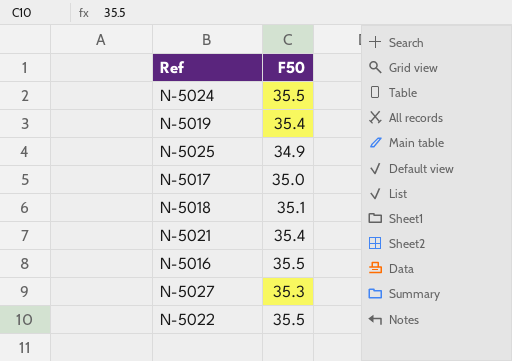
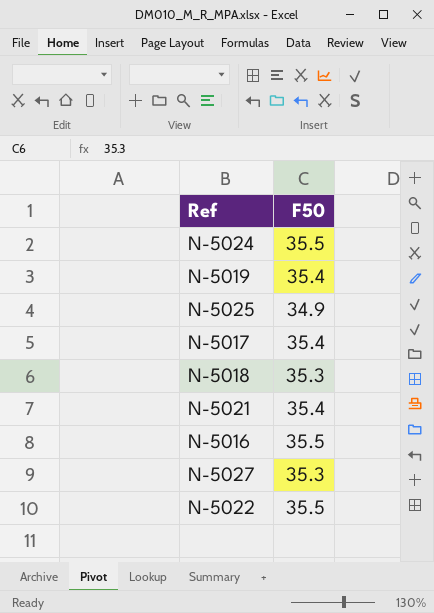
N-5017 | F50: 35.0 -> 35.4
N-5018 | F50: 35.1 -> 35.3

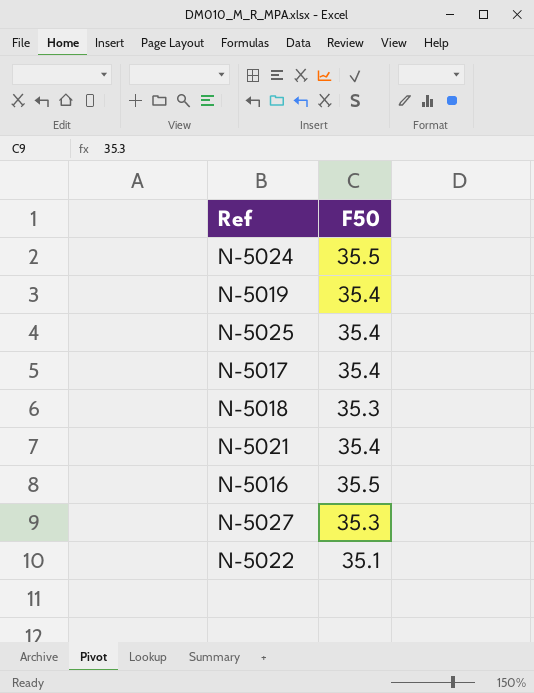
N-5025 | F50: 34.9 -> 35.4
N-5022 | F50: 35.5 -> 35.1

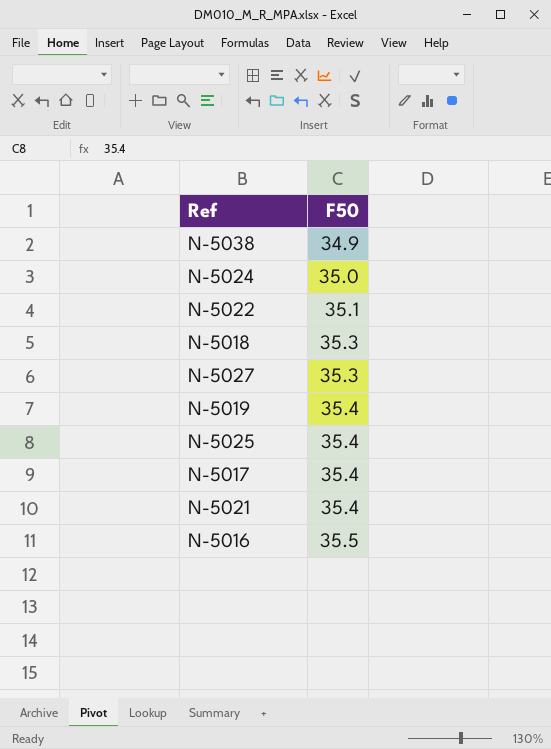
row order: none -> F50 ascending
row N-5038: none -> 34.9
N-5024 | F50: 35.5 -> 35.0

